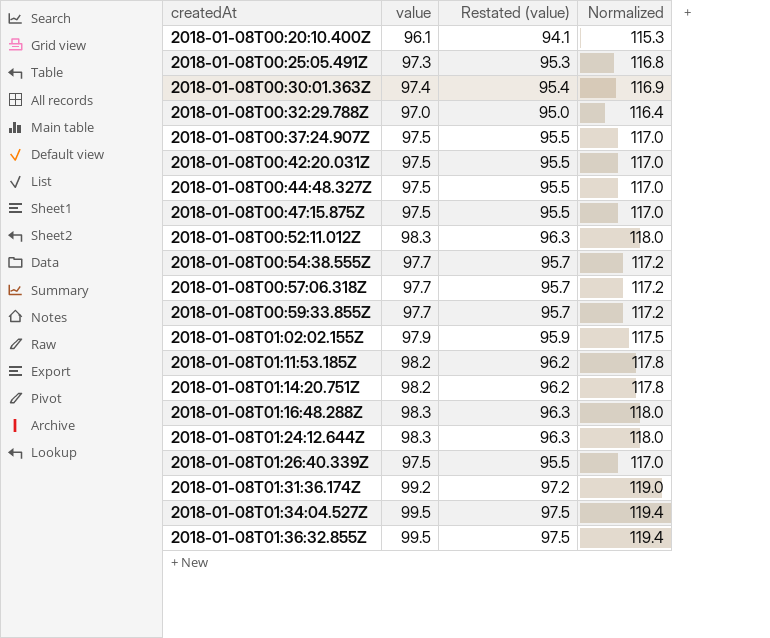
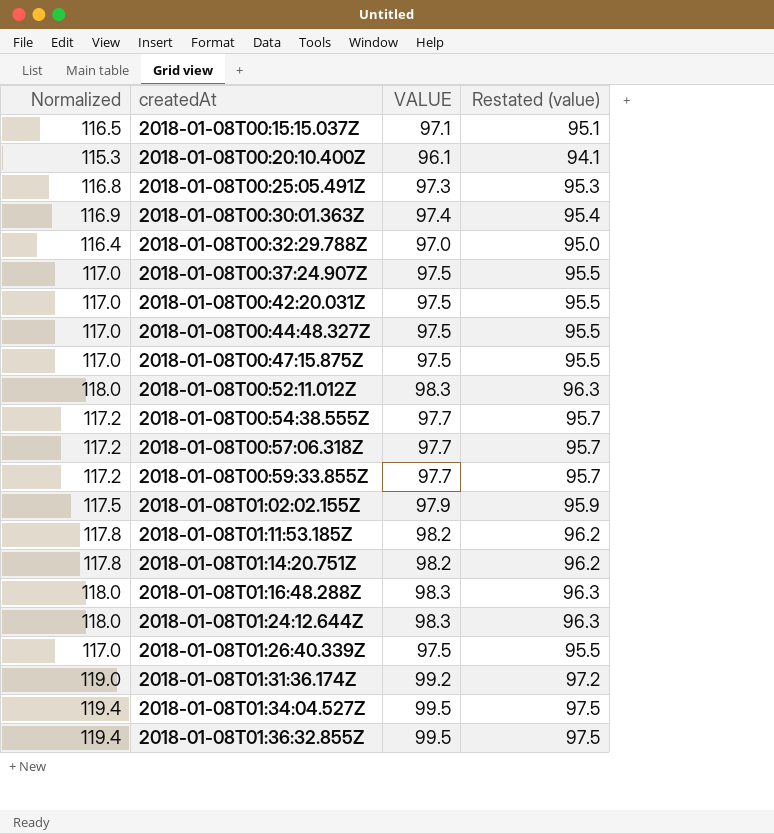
column Normalized | position: 4 -> 1
column name: value -> VALUE
row 2018-01-08T00:15:15.037Z: none -> 116.5 | 97.1 | 95.1

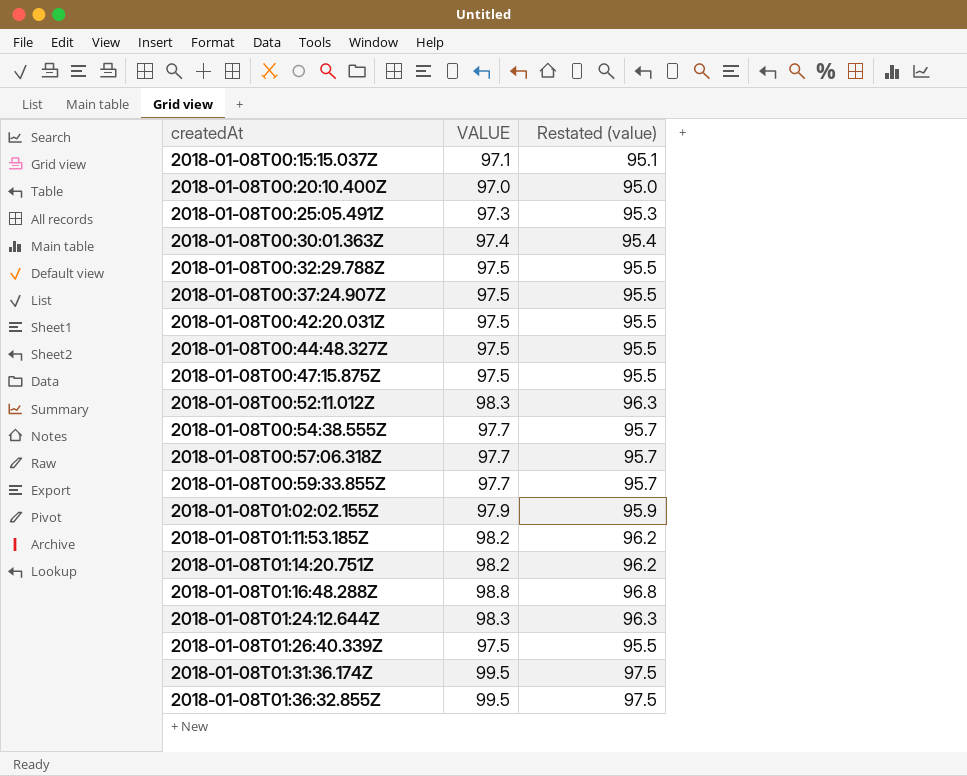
column Normalized | formula: [VALUE] * 1.2 -> none
row 2018-01-08T01:34:04.527Z: 119.4 | 99.5 | 97.5 -> none
2018-01-08T00:20:10.400Z | VALUE: 96.1 -> 97.0
2018-01-08T00:20:10.400Z | Restated (value): 94.1 -> 95.0
2018-01-08T00:32:29.788Z | VALUE: 97.0 -> 97.5
2018-01-08T00:32:29.788Z | Restated (value): 95.0 -> 95.5
2018-01-08T01:16:48.288Z | VALUE: 98.3 -> 98.8
2018-01-08T01:16:48.288Z | Restated (value): 96.3 -> 96.8
2018-01-08T01:31:36.174Z | VALUE: 99.2 -> 99.5
2018-01-08T01:31:36.174Z | Restated (value): 97.2 -> 97.5

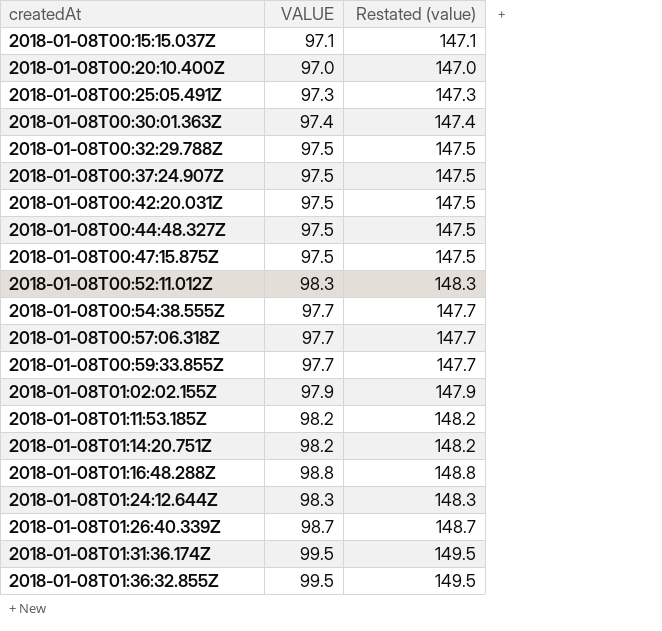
column Restated (value) | formula: [VALUE] - 2 -> [VALUE] + 50
2018-01-08T01:26:40.339Z | VALUE: 97.5 -> 98.7

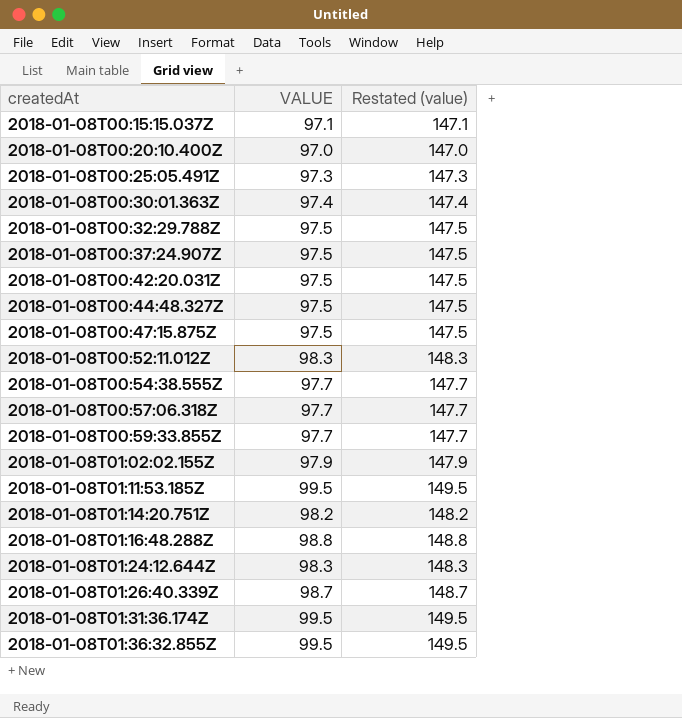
2018-01-08T01:11:53.185Z | VALUE: 98.2 -> 99.5
2018-01-08T01:11:53.185Z | Restated (value): 148.2 -> 149.5

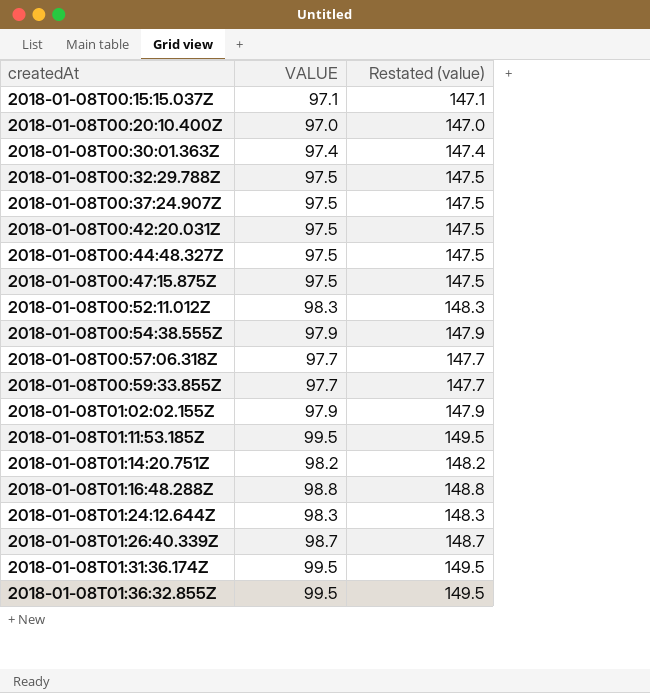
row 2018-01-08T00:25:05.491Z: 97.3 | 147.3 -> none
2018-01-08T00:54:38.555Z | VALUE: 97.7 -> 97.9
2018-01-08T00:54:38.555Z | Restated (value): 147.7 -> 147.9

